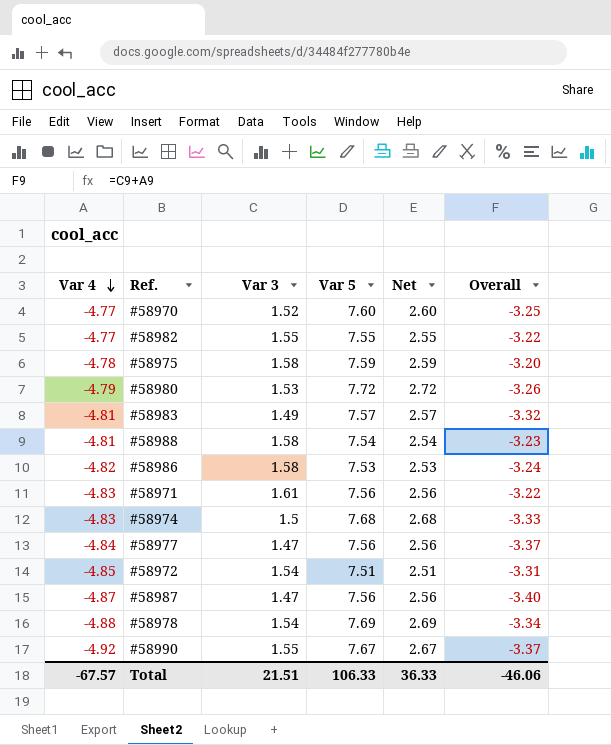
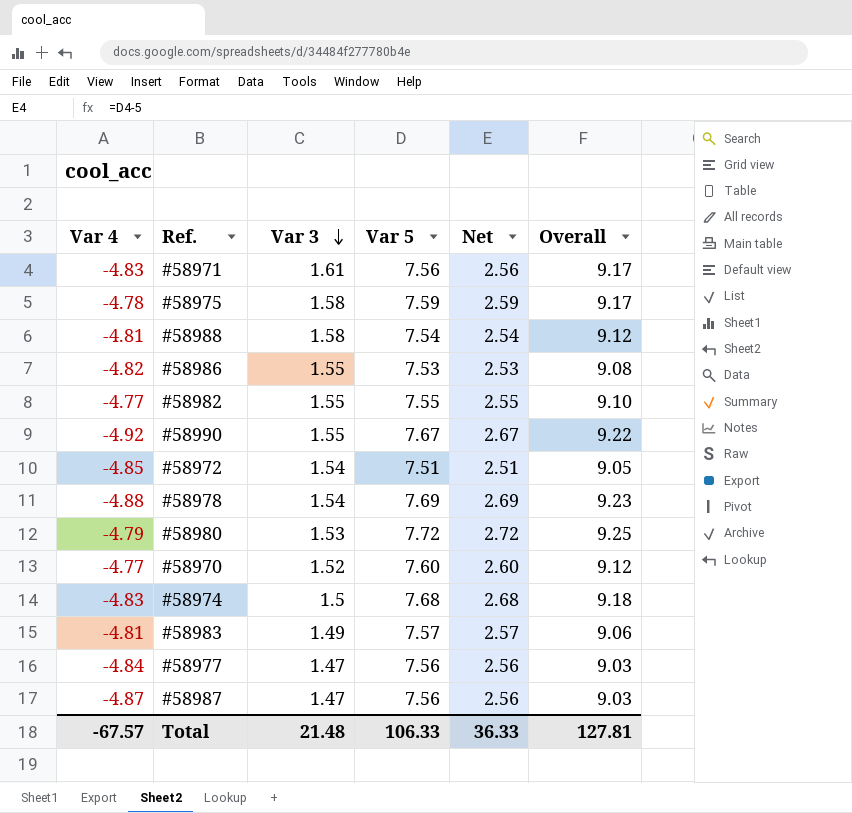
row order: Var 4 descending -> Var 3 descending
column Overall | formula: [Var 4] + [Var 3] -> [Var 3] + [Var 5]
#58986 | Var 3: 1.58 -> 1.55
Total | Var 3: 21.51 -> 21.48
Total | Overall: -46.06 -> 127.81

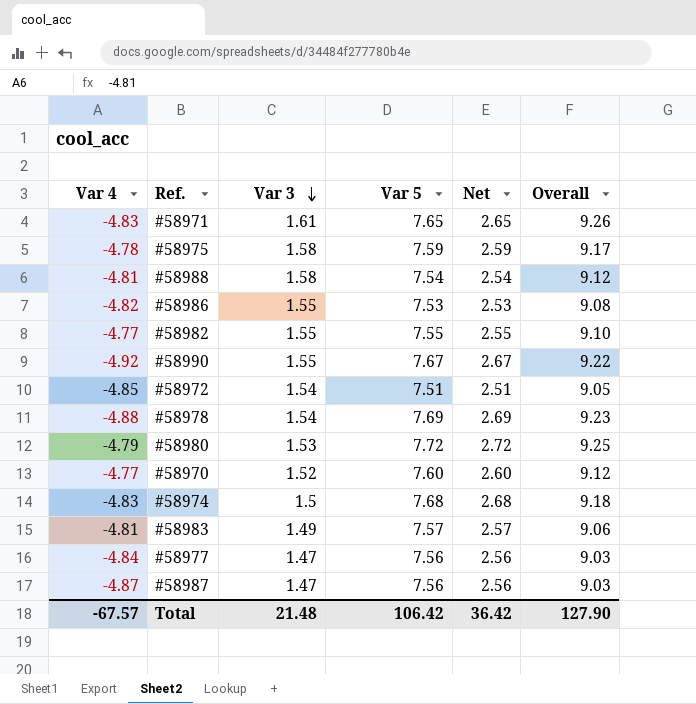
#58971 | Var 5: 7.56 -> 7.65
#58971 | Net: 2.56 -> 2.65
#58971 | Overall: 9.17 -> 9.26
Total | Var 5: 106.33 -> 106.42
Total | Net: 36.33 -> 36.42
Total | Overall: 127.81 -> 127.90

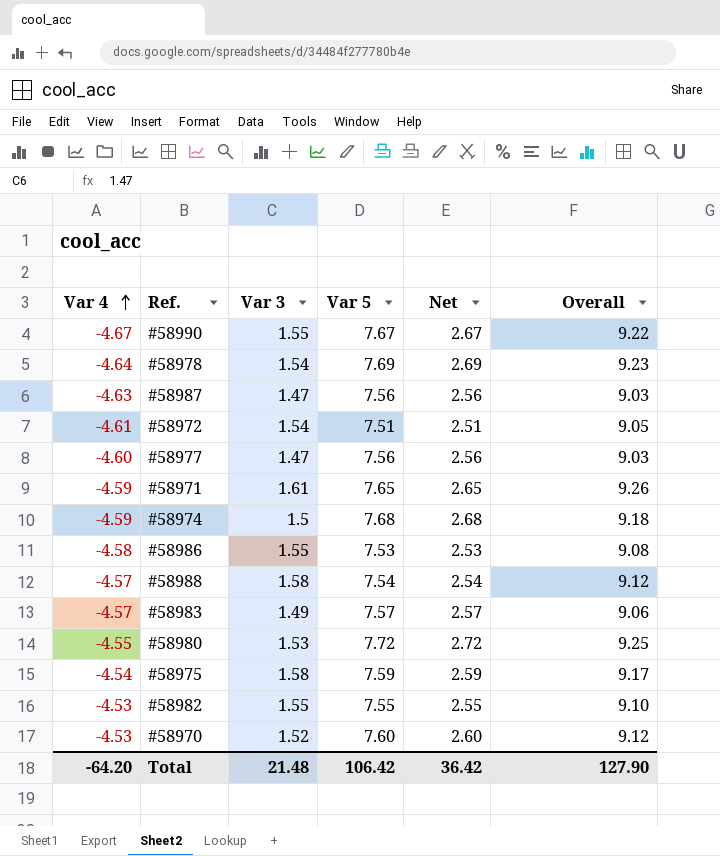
row order: Var 3 descending -> Var 4 ascending
#58990 | Var 4: -4.92 -> -4.67
#58978 | Var 4: -4.88 -> -4.64
#58987 | Var 4: -4.87 -> -4.63
#58972 | Var 4: -4.85 -> -4.61
#58977 | Var 4: -4.84 -> -4.60
#58971 | Var 4: -4.83 -> -4.59
#58974 | Var 4: -4.83 -> -4.59
#58986 | Var 4: -4.82 -> -4.58
#58988 | Var 4: -4.81 -> -4.57
#58983 | Var 4: -4.81 -> -4.57
#58980 | Var 4: -4.79 -> -4.55
#58975 | Var 4: -4.78 -> -4.54
#58982 | Var 4: -4.77 -> -4.53
#58970 | Var 4: -4.77 -> -4.53
Total | Var 4: -67.57 -> -64.20

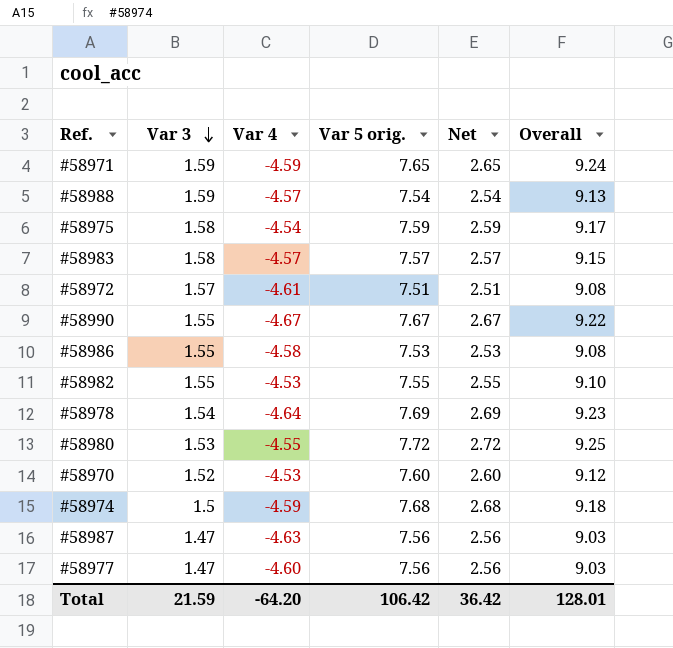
row order: Var 4 ascending -> Var 3 descending
column Var 4 | position: 1 -> 3
column name: Var 5 -> Var 5 orig.
#58971 | Var 3: 1.61 -> 1.59
#58971 | Overall: 9.26 -> 9.24
#58988 | Var 3: 1.58 -> 1.59
#58988 | Overall: 9.12 -> 9.13
#58983 | Var 3: 1.49 -> 1.58
#58983 | Overall: 9.06 -> 9.15
#58972 | Var 3: 1.54 -> 1.57
#58972 | Overall: 9.05 -> 9.08
Total | Var 3: 21.48 -> 21.59
Total | Overall: 127.90 -> 128.01

